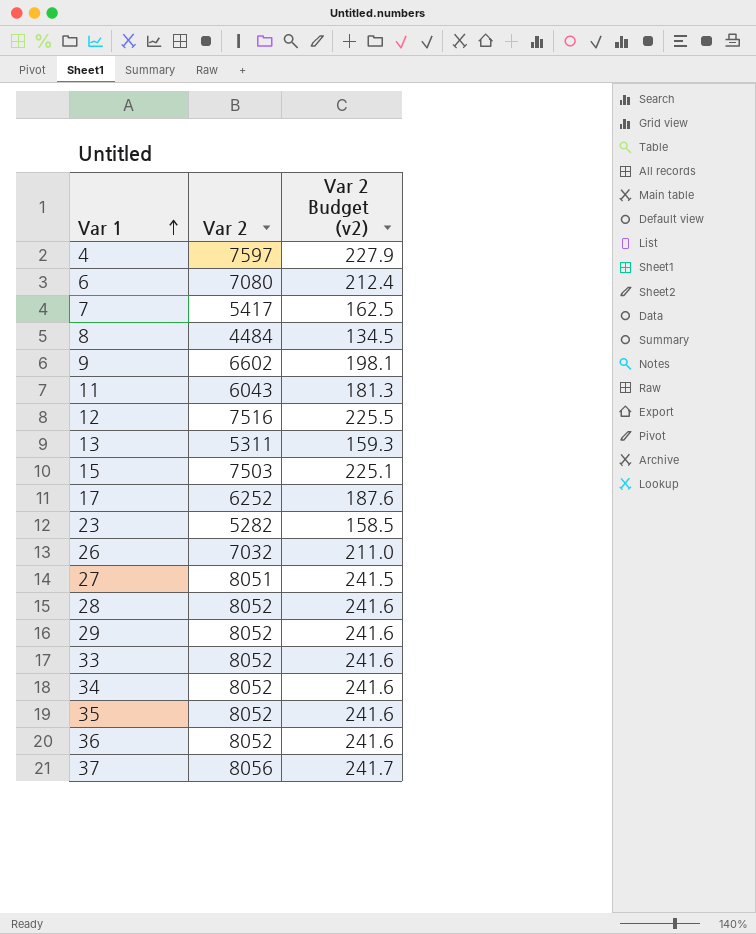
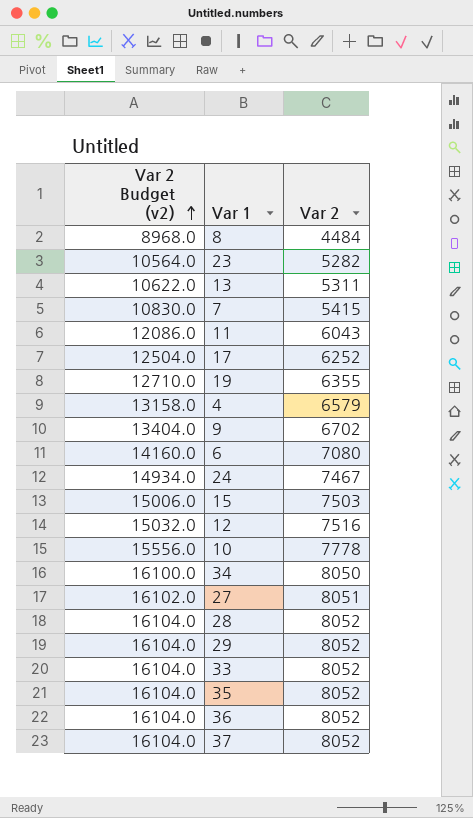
row order: Var 1 ascending -> Var 2 Budget (v2) ascending
column Var 2 Budget (v2) | formula: [Var 2] * 0.03 -> [Var 2] * 2
column Var 2 Budget (v2) | position: 3 -> 1
row 26: 7032 | 211.0 -> none
7 | Var 2: 5417 -> 5415
row 19: none -> 12710.0 | 6355
4 | Var 2: 7597 -> 6579
9 | Var 2: 6602 -> 6702
row 24: none -> 14934.0 | 7467
row 10: none -> 15556.0 | 7778
34 | Var 2: 8052 -> 8050
37 | Var 2: 8056 -> 8052

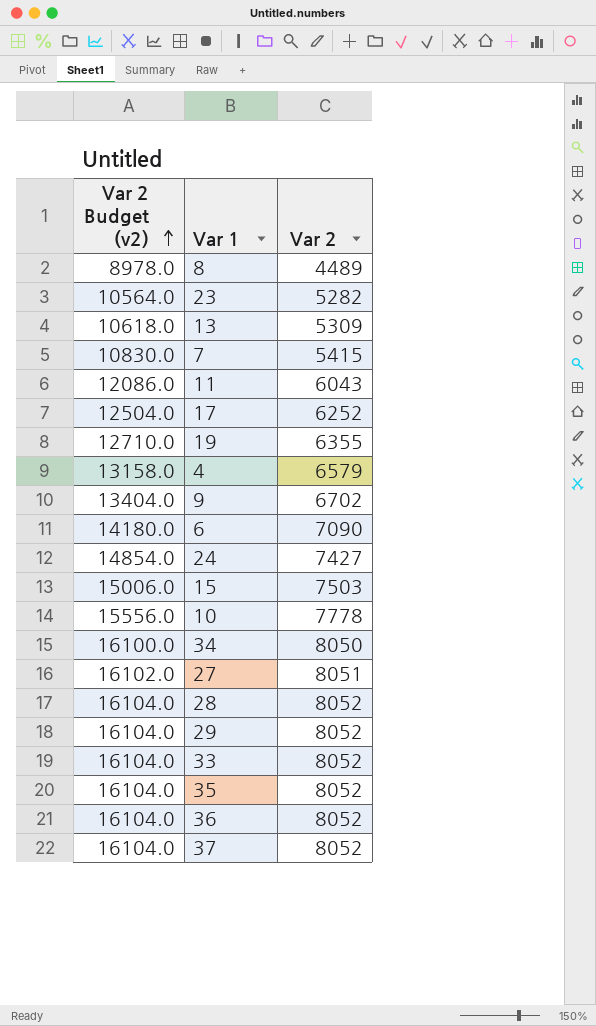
row 12: 15032.0 | 7516 -> none
8 | Var 2 Budget (v2): 8968.0 -> 8978.0
8 | Var 2: 4484 -> 4489
13 | Var 2 Budget (v2): 10622.0 -> 10618.0
13 | Var 2: 5311 -> 5309
6 | Var 2 Budget (v2): 14160.0 -> 14180.0
6 | Var 2: 7080 -> 7090
24 | Var 2 Budget (v2): 14934.0 -> 14854.0
24 | Var 2: 7467 -> 7427

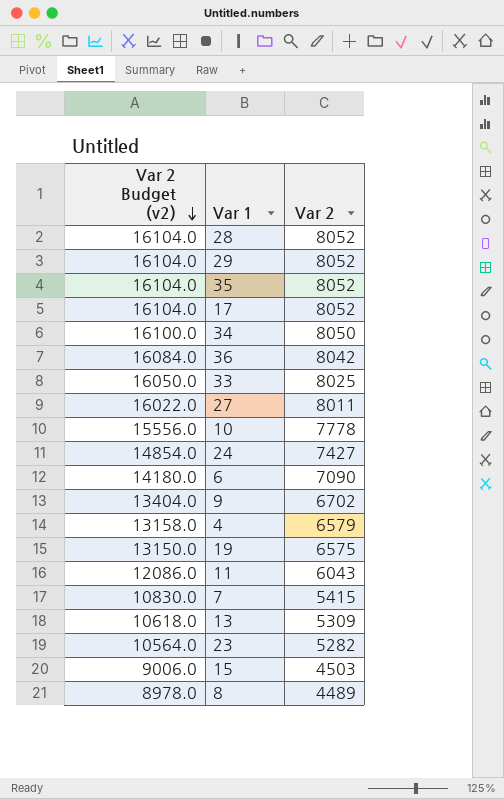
row order: Var 2 Budget (v2) ascending -> Var 2 Budget (v2) descending
row 37: 16104.0 | 8052 -> none
17 | Var 2 Budget (v2): 12504.0 -> 16104.0
17 | Var 2: 6252 -> 8052
36 | Var 2 Budget (v2): 16104.0 -> 16084.0
36 | Var 2: 8052 -> 8042
33 | Var 2 Budget (v2): 16104.0 -> 16050.0
33 | Var 2: 8052 -> 8025
27 | Var 2 Budget (v2): 16102.0 -> 16022.0
27 | Var 2: 8051 -> 8011
19 | Var 2 Budget (v2): 12710.0 -> 13150.0
19 | Var 2: 6355 -> 6575
15 | Var 2 Budget (v2): 15006.0 -> 9006.0
15 | Var 2: 7503 -> 4503

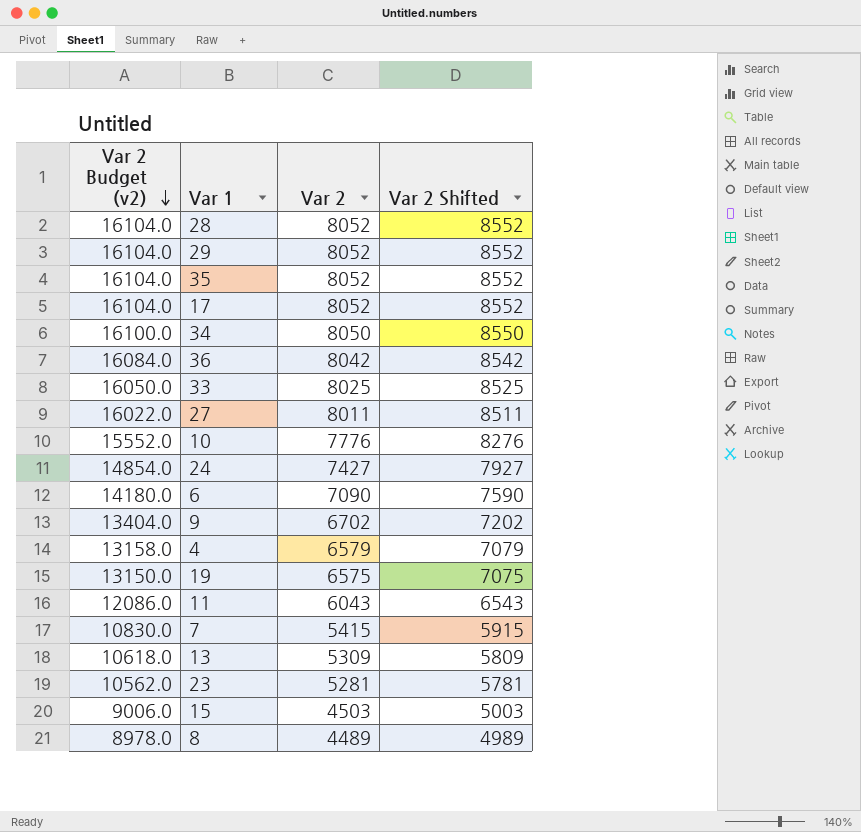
column Var 2 Shifted | formula: none -> [Var 2] + 500
10 | Var 2 Budget (v2): 15556.0 -> 15552.0
10 | Var 2: 7778 -> 7776
23 | Var 2 Budget (v2): 10564.0 -> 10562.0
23 | Var 2: 5282 -> 5281

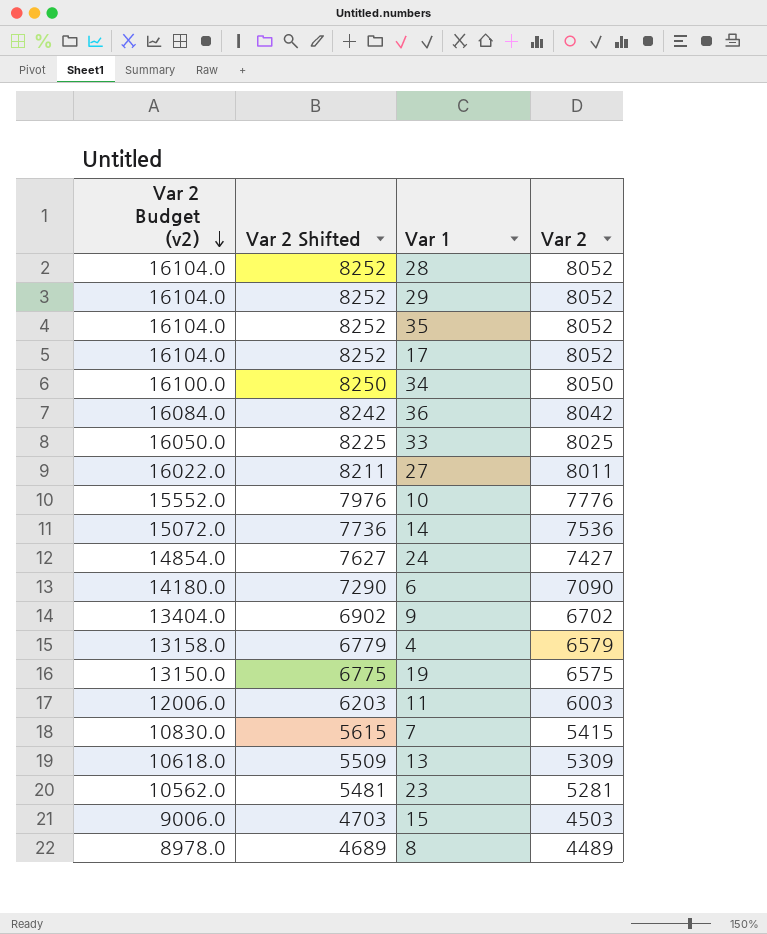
column Var 2 Shifted | formula: [Var 2] + 500 -> [Var 2] + 200
column Var 2 Shifted | position: 4 -> 2
row 14: none -> 15072.0 | 7736 | 7536
11 | Var 2 Budget (v2): 12086.0 -> 12006.0
11 | Var 2: 6043 -> 6003

